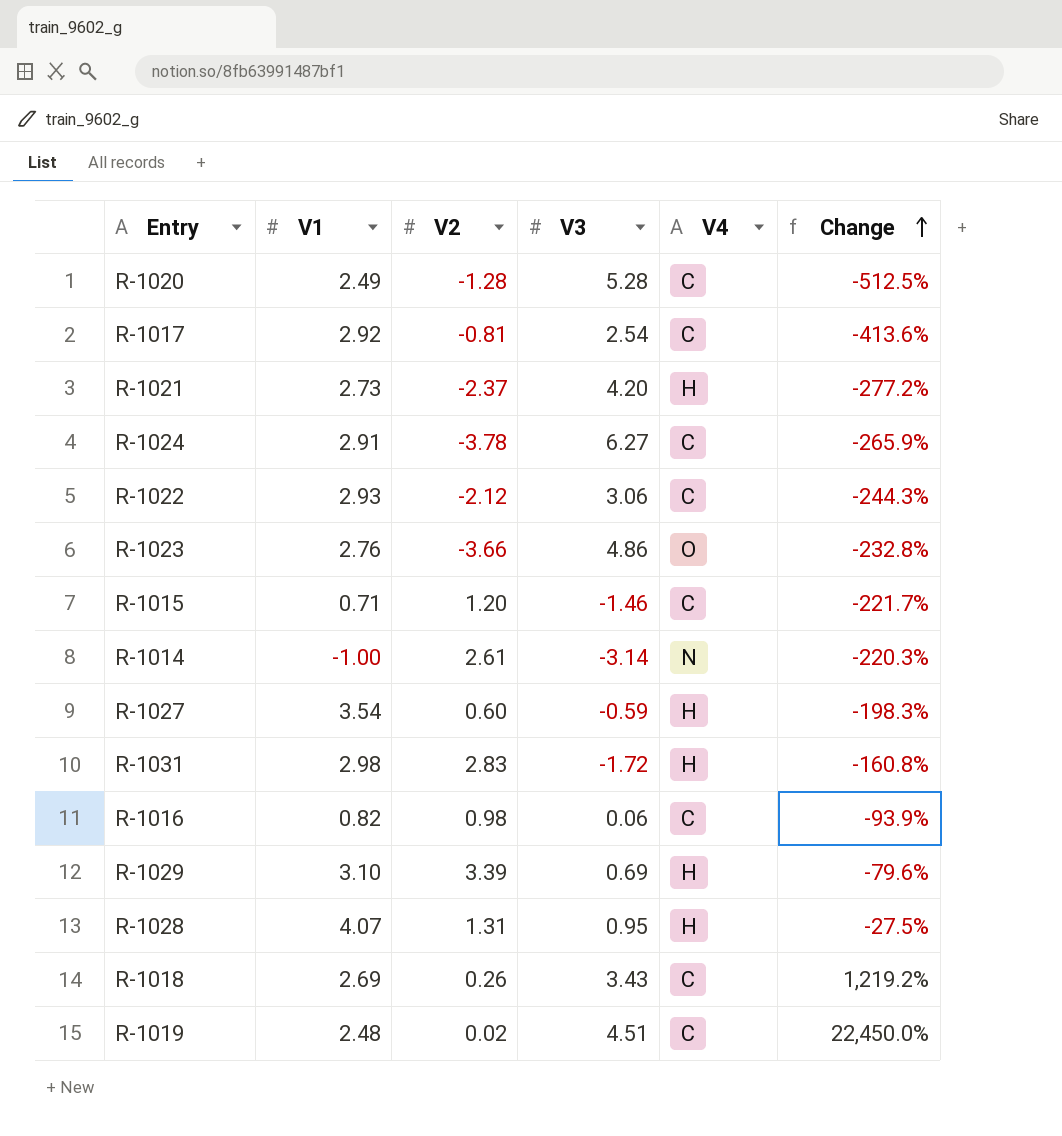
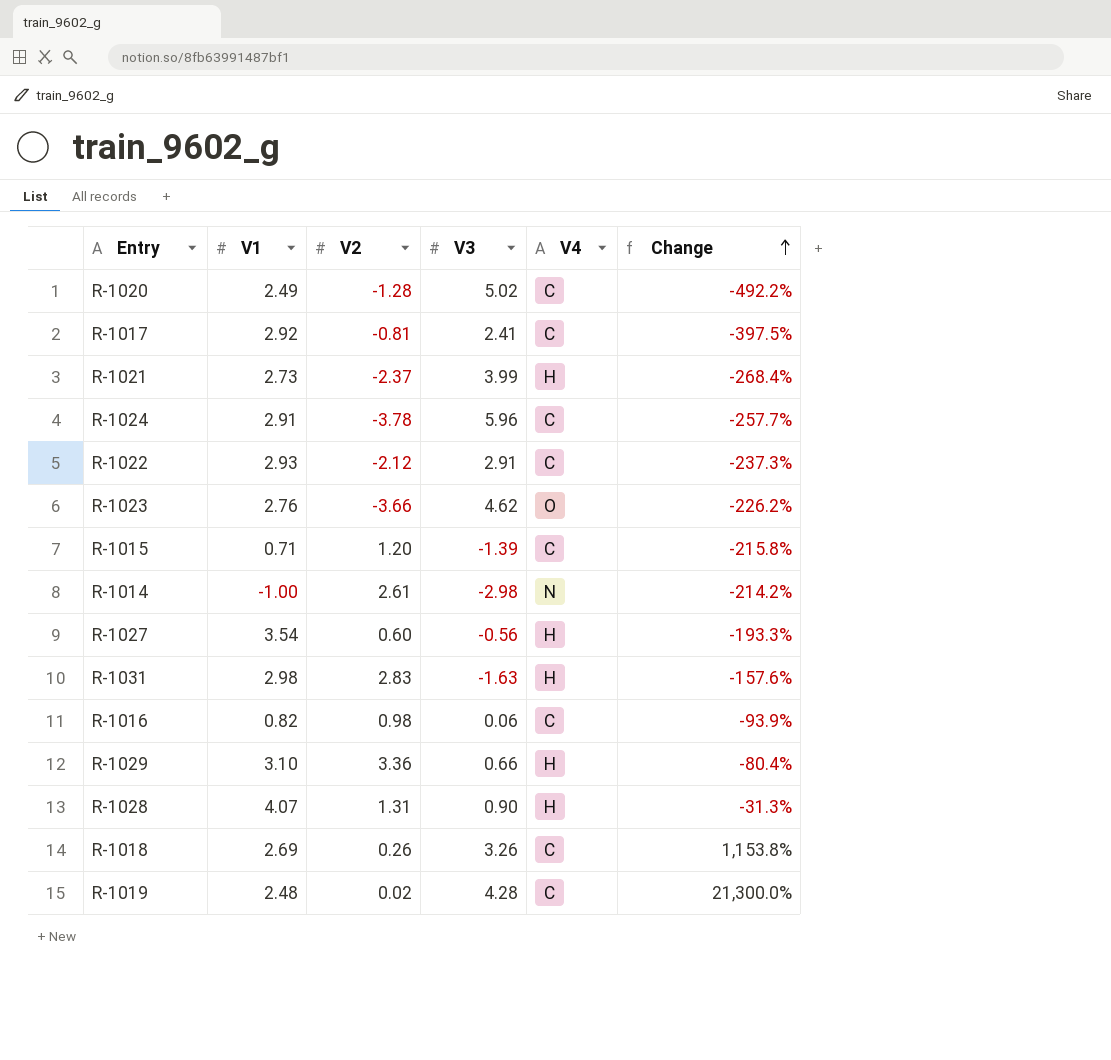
R-1020 | V3: 5.28 -> 5.02
R-1020 | Change: -512.5% -> -492.2%
R-1017 | V3: 2.54 -> 2.41
R-1017 | Change: -413.6% -> -397.5%
R-1021 | V3: 4.20 -> 3.99
R-1021 | Change: -277.2% -> -268.4%
R-1024 | V3: 6.27 -> 5.96
R-1024 | Change: -265.9% -> -257.7%
R-1022 | V3: 3.06 -> 2.91
R-1022 | Change: -244.3% -> -237.3%
R-1023 | V3: 4.86 -> 4.62
R-1023 | Change: -232.8% -> -226.2%
R-1015 | V3: -1.46 -> -1.39
R-1015 | Change: -221.7% -> -215.8%
R-1014 | V3: -3.14 -> -2.98
R-1014 | Change: -220.3% -> -214.2%
R-1027 | V3: -0.59 -> -0.56
R-1027 | Change: -198.3% -> -193.3%
R-1031 | V3: -1.72 -> -1.63
R-1031 | Change: -160.8% -> -157.6%
R-1029 | V2: 3.39 -> 3.36
R-1029 | V3: 0.69 -> 0.66
R-1029 | Change: -79.6% -> -80.4%
R-1028 | V3: 0.95 -> 0.90
R-1028 | Change: -27.5% -> -31.3%
R-1018 | V3: 3.43 -> 3.26
R-1018 | Change: 1,219.2% -> 1,153.8%
R-1019 | V3: 4.51 -> 4.28
R-1019 | Change: 22,450.0% -> 21,300.0%

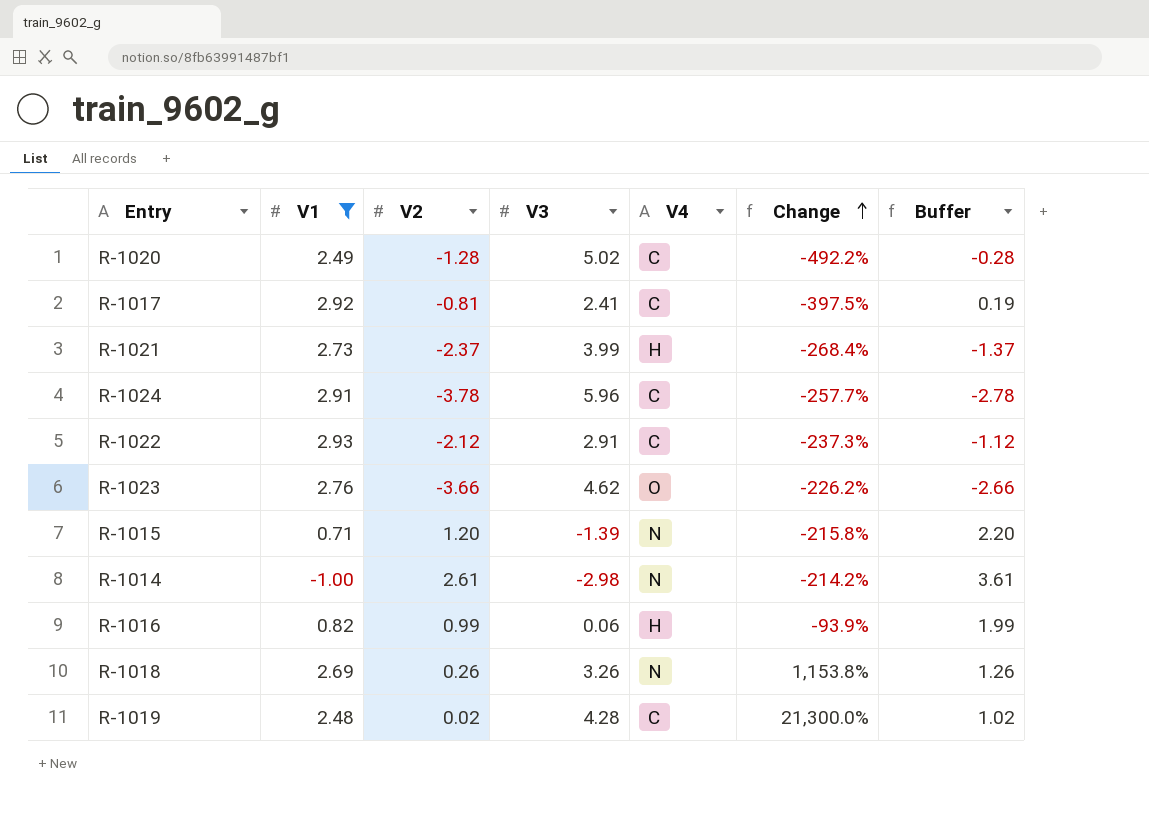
filter: none -> V1 <= 2.93
column Buffer | formula: none -> [V2] + 1
R-1015 | V4: C -> N
R-1016 | V2: 0.98 -> 0.99
R-1016 | V4: C -> H
R-1018 | V4: C -> N

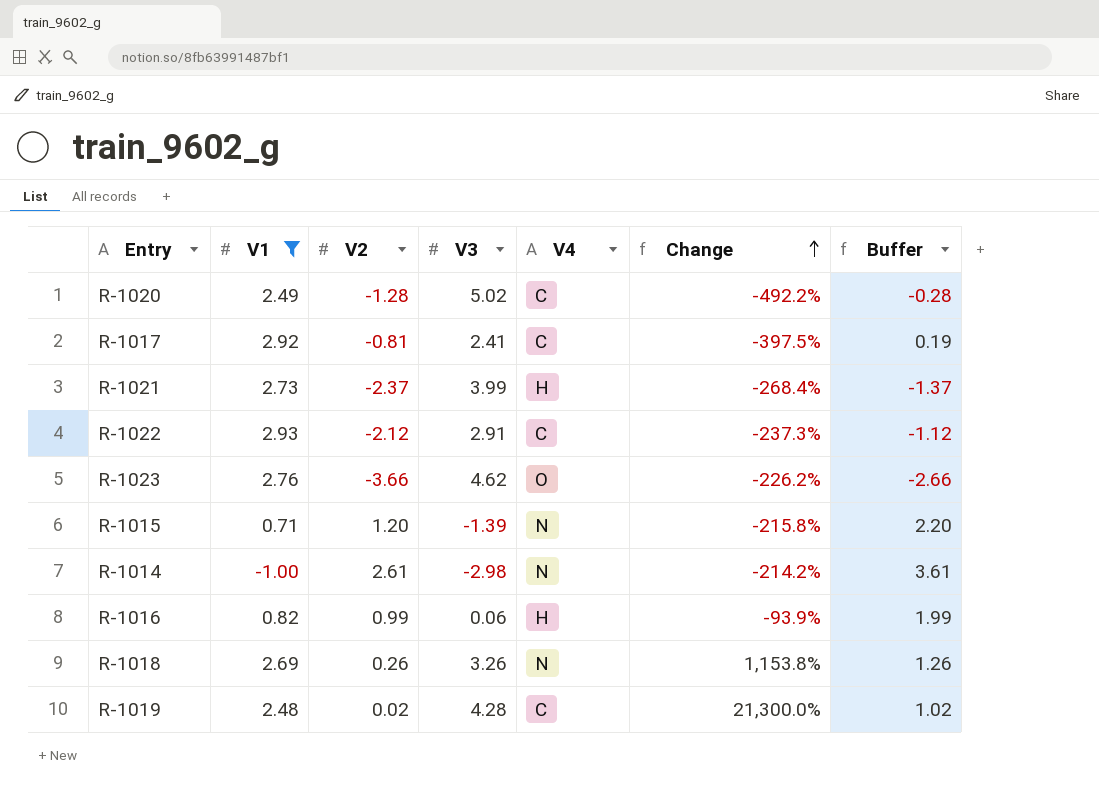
row R-1024: 2.91 | -3.78 | 5.96 | C | -257.7% | -2.78 -> none

